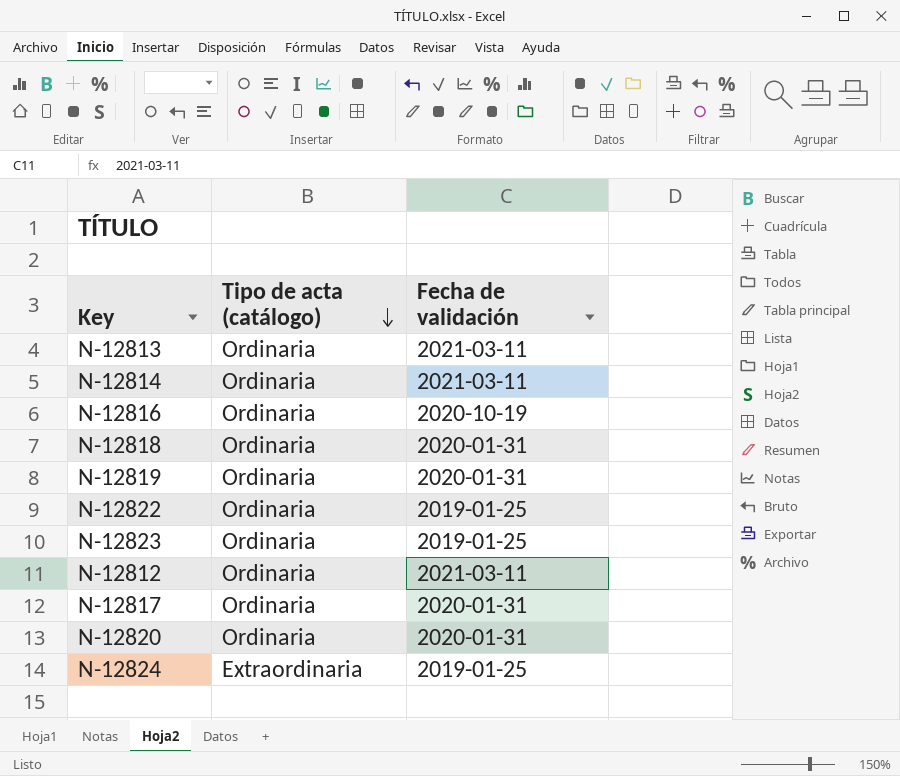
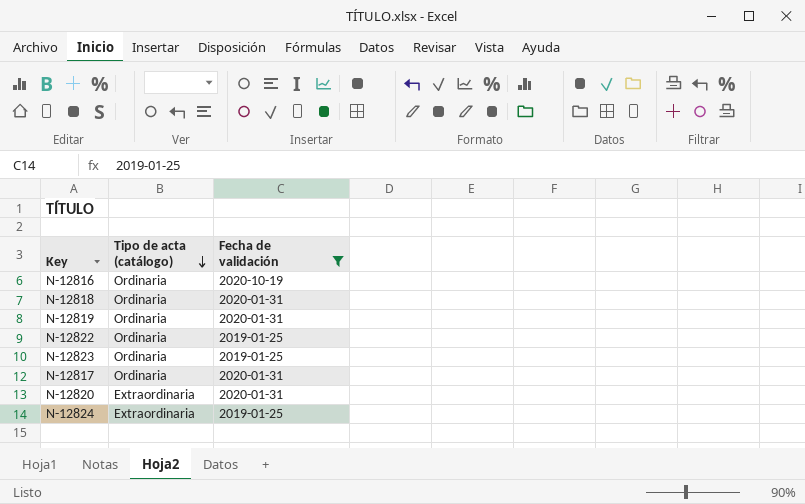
filter: none -> Fecha de validación != 2021-03-11
N-12820 | Tipo de acta (catálogo): Ordinaria -> Extraordinaria

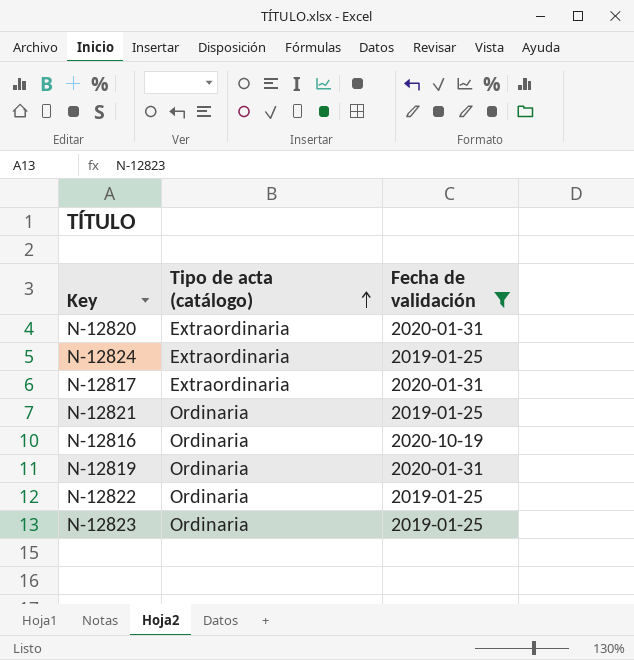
row order: Tipo de acta (catálogo) descending -> Tipo de acta (catálogo) ascending
row N-12818: Ordinaria | 2020-01-31 -> none
N-12817 | Tipo de acta (catálogo): Ordinaria -> Extraordinaria
row N-12821: none -> Ordinaria | 2019-01-25

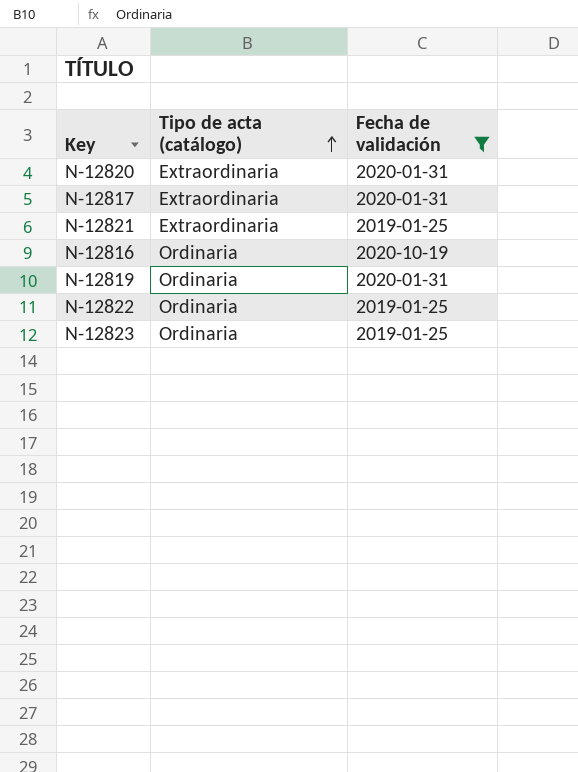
row N-12824: Extraordinaria | 2019-01-25 -> none
N-12821 | Tipo de acta (catálogo): Ordinaria -> Extraordinaria

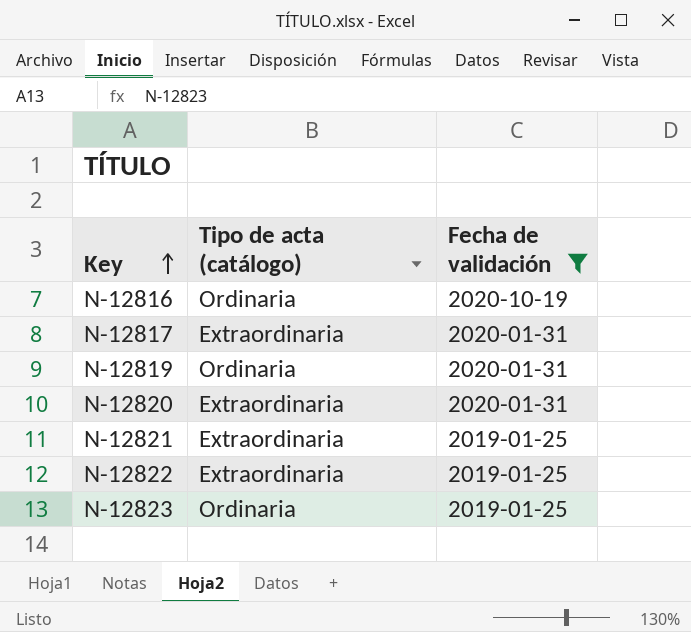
row order: Tipo de acta (catálogo) ascending -> Key ascending
N-12822 | Tipo de acta (catálogo): Ordinaria -> Extraordinaria

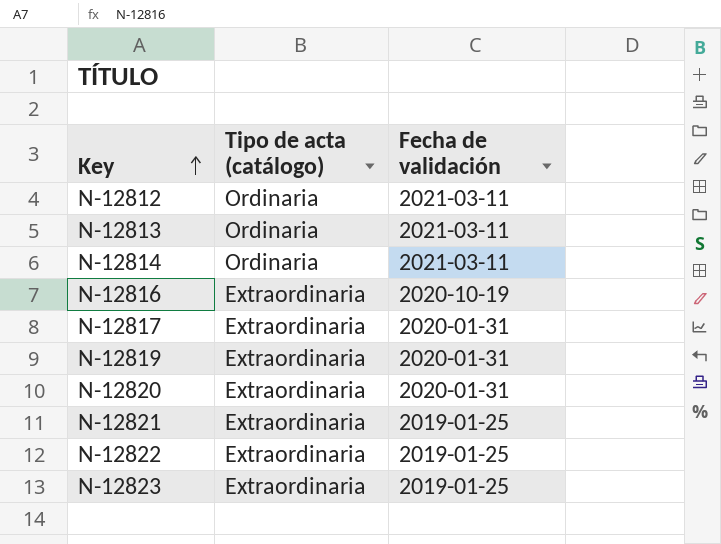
filter: Fecha de validación != 2021-03-11 -> none
N-12816 | Tipo de acta (catálogo): Ordinaria -> Extraordinaria
N-12819 | Tipo de acta (catálogo): Ordinaria -> Extraordinaria
N-12823 | Tipo de acta (catálogo): Ordinaria -> Extraordinaria

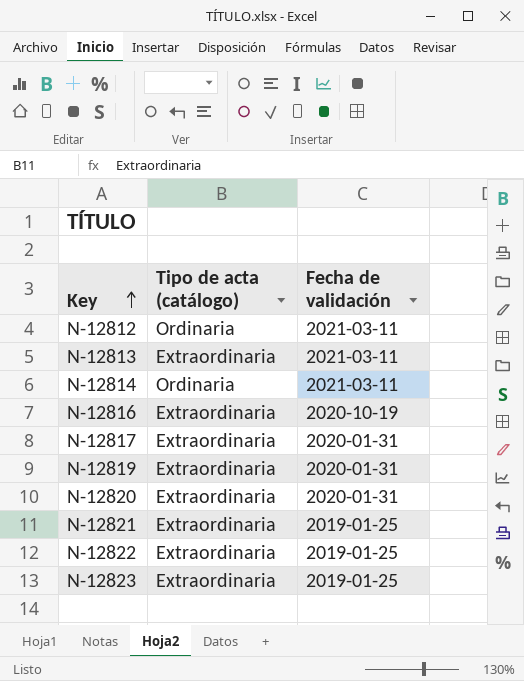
N-12813 | Tipo de acta (catálogo): Ordinaria -> Extraordinaria

